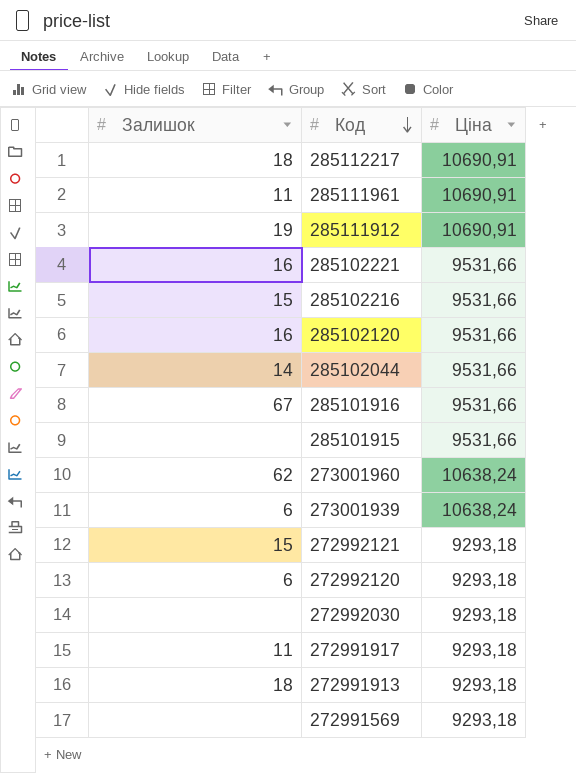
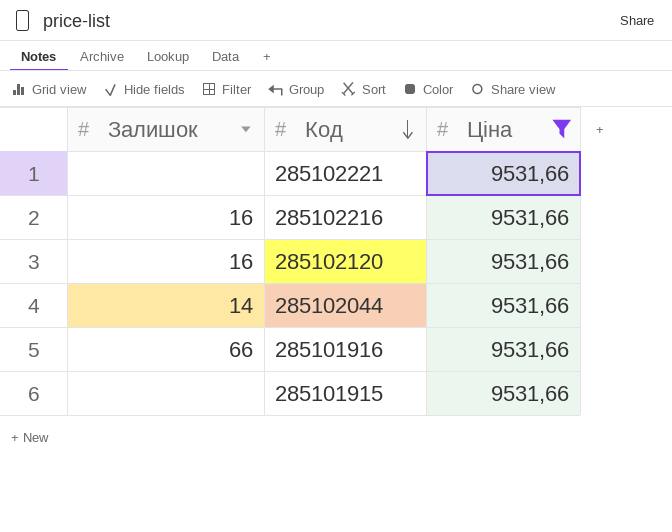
filter: none -> Ціна = 9531,66
285102221 | Залишок: 16 -> none
285102216 | Залишок: 15 -> 16
285101916 | Залишок: 67 -> 66

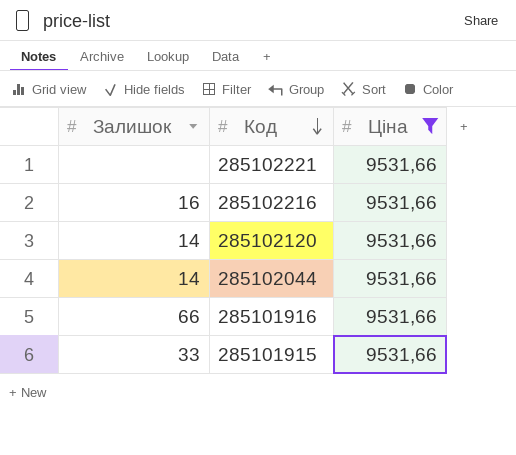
285102120 | Залишок: 16 -> 14
285101915 | Залишок: none -> 33

